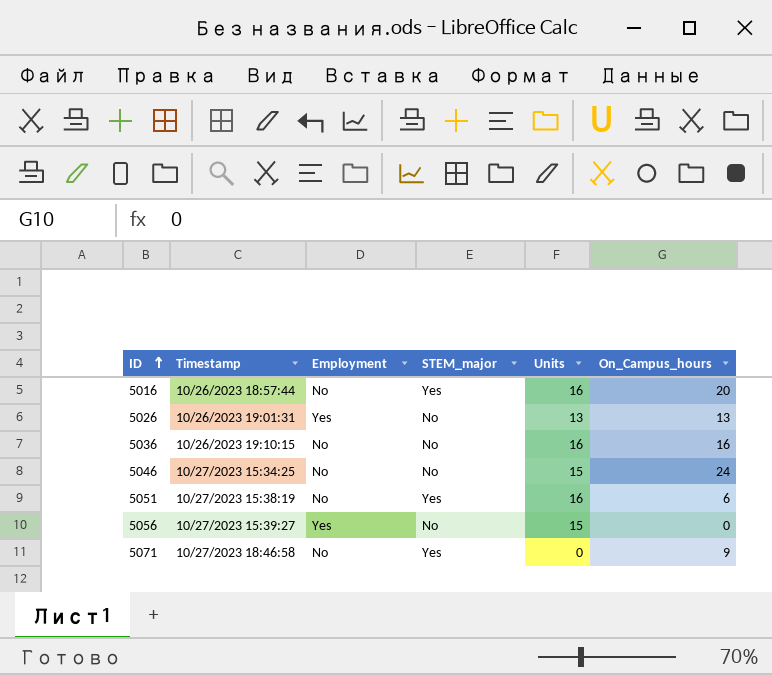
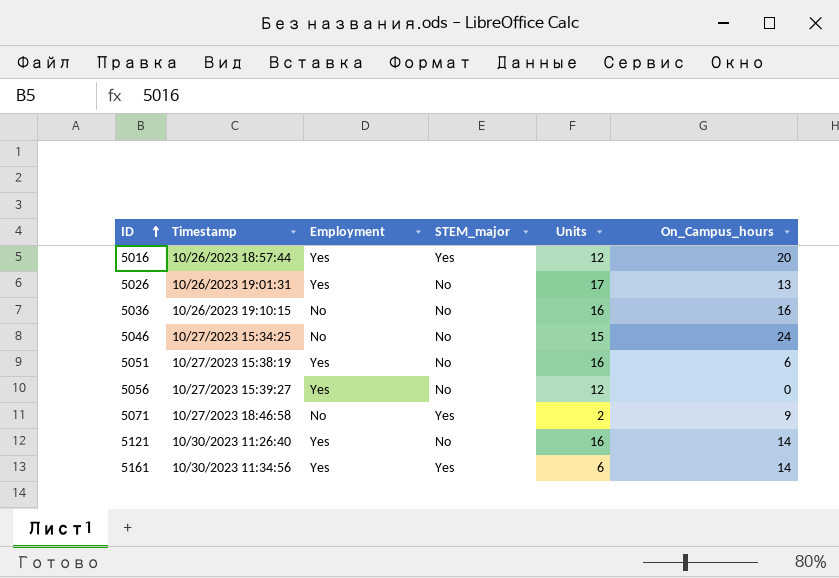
5016 | Employment: No -> Yes
5016 | Units: 16 -> 12
5026 | Units: 13 -> 17
5051 | Employment: No -> Yes
5051 | STEM_major: Yes -> No
5056 | Units: 15 -> 12
5071 | Units: 0 -> 2
row 5121: none -> 10/30/2023 11:26:40 | Yes | No | 16 | 14
row 5161: none -> 10/30/2023 11:34:56 | Yes | Yes | 6 | 14

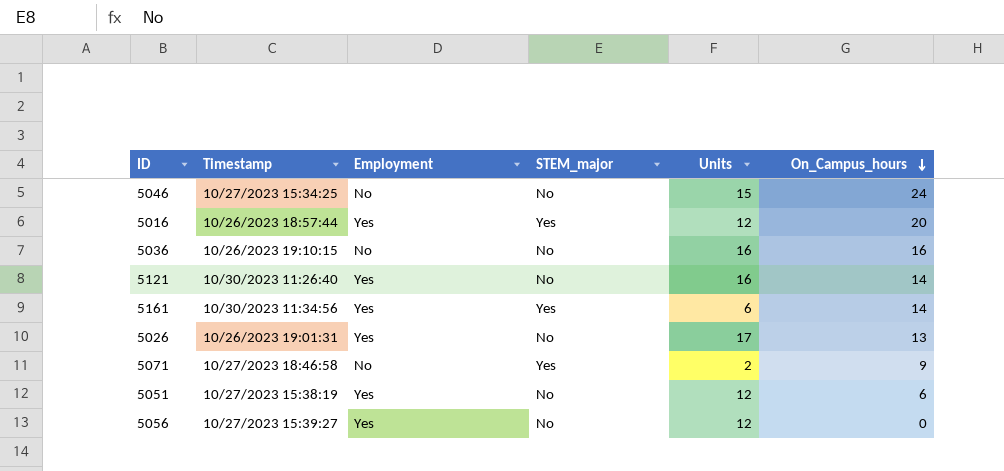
row order: ID ascending -> On_Campus_hours descending
5051 | Units: 16 -> 12

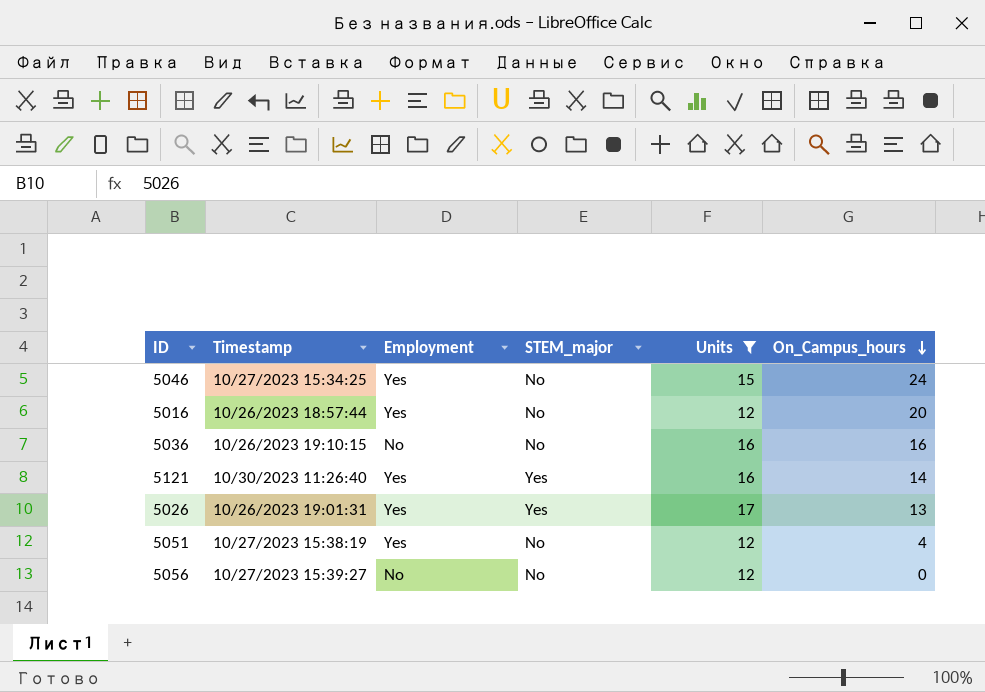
filter: none -> Units >= 12
5046 | Employment: No -> Yes
5016 | STEM_major: Yes -> No
5121 | STEM_major: No -> Yes
5026 | STEM_major: No -> Yes
5051 | On_Campus_hours: 6 -> 4
5056 | Employment: Yes -> No

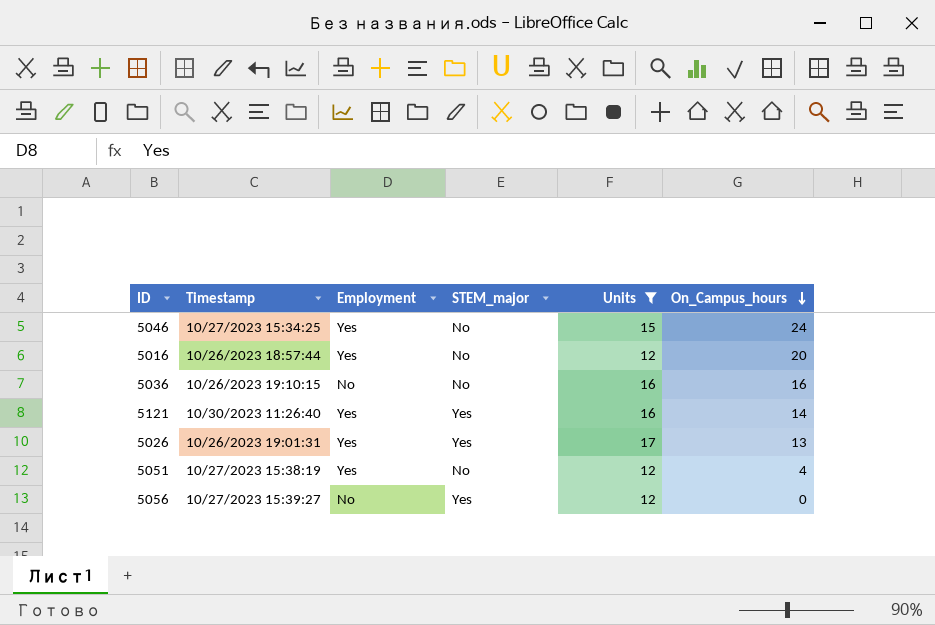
5056 | STEM_major: No -> Yes

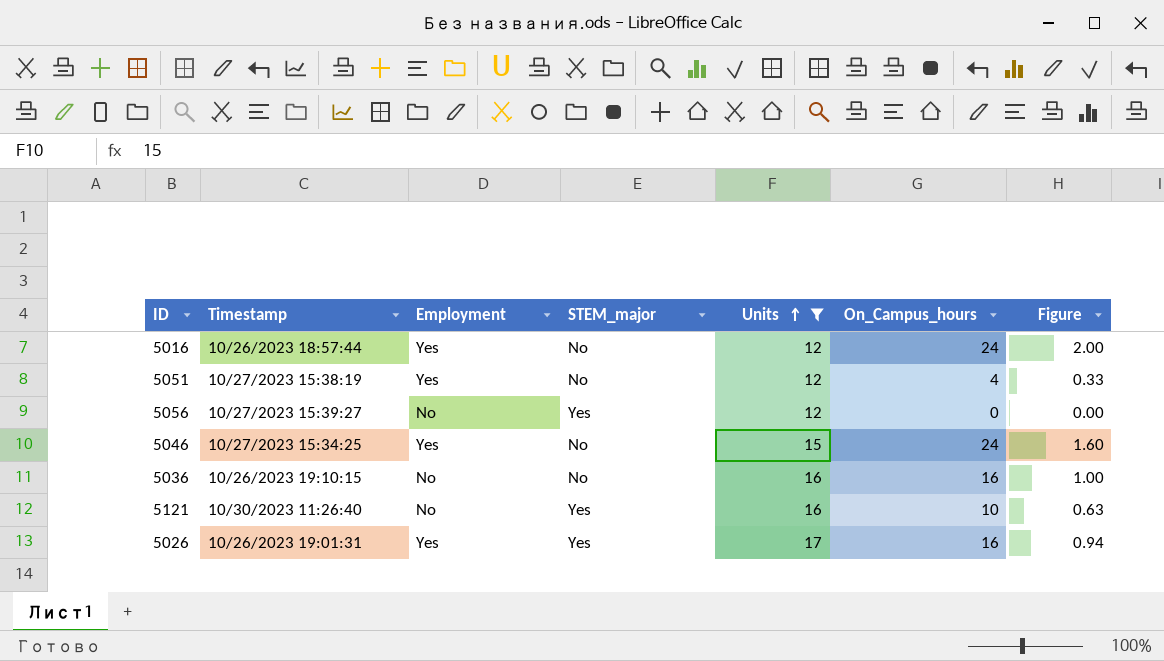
row order: On_Campus_hours descending -> Units ascending
column Figure | formula: none -> [On_Campus_hours] / [Units]
5016 | On_Campus_hours: 20 -> 24
5121 | Employment: Yes -> No
5121 | On_Campus_hours: 14 -> 10
5026 | On_Campus_hours: 13 -> 16

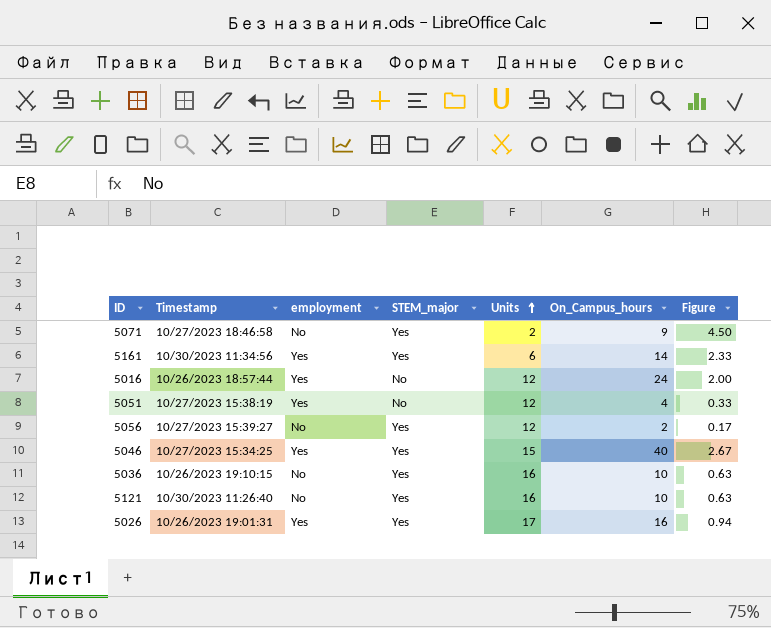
filter: Units >= 12 -> none
column name: Employment -> employment
5056 | On_Campus_hours: 0 -> 2
5056 | Figure: 0.00 -> 0.17
5046 | STEM_major: No -> Yes
5046 | On_Campus_hours: 24 -> 40
5046 | Figure: 1.60 -> 2.67
5036 | STEM_major: No -> Yes
5036 | On_Campus_hours: 16 -> 10
5036 | Figure: 1.00 -> 0.63

